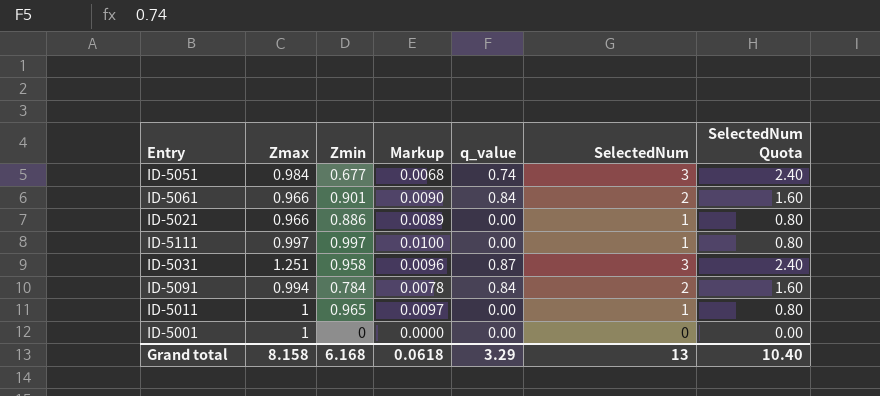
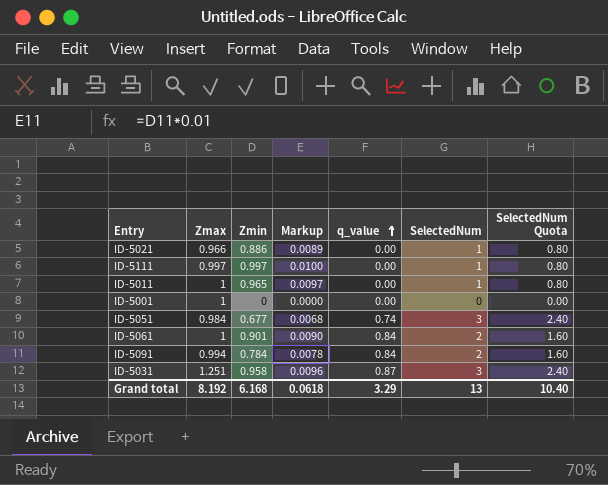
row order: none -> q_value ascending
ID-5061 | Zmax: 0.966 -> 1
Grand total | Zmax: 8.158 -> 8.192

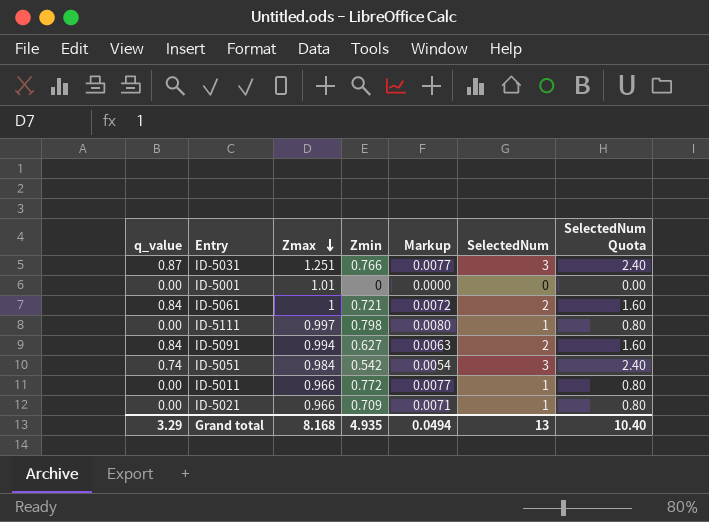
row order: q_value ascending -> Zmax descending
column q_value | position: 5 -> 1
ID-5031 | Zmin: 0.958 -> 0.766
ID-5031 | Markup: 0.0096 -> 0.0077
ID-5001 | Zmax: 1 -> 1.01
ID-5061 | Zmin: 0.901 -> 0.721
ID-5061 | Markup: 0.0090 -> 0.0072
ID-5111 | Zmin: 0.997 -> 0.798
ID-5111 | Markup: 0.0100 -> 0.0080
ID-5091 | Zmin: 0.784 -> 0.627
ID-5091 | Markup: 0.0078 -> 0.0063
ID-5051 | Zmin: 0.677 -> 0.542
ID-5051 | Markup: 0.0068 -> 0.0054
ID-5011 | Zmax: 1 -> 0.966
ID-5011 | Zmin: 0.965 -> 0.772
ID-5011 | Markup: 0.0097 -> 0.0077
ID-5021 | Zmin: 0.886 -> 0.709
ID-5021 | Markup: 0.0089 -> 0.0071
Grand total | Zmax: 8.192 -> 8.168
Grand total | Zmin: 6.168 -> 4.935
Grand total | Markup: 0.0618 -> 0.0494

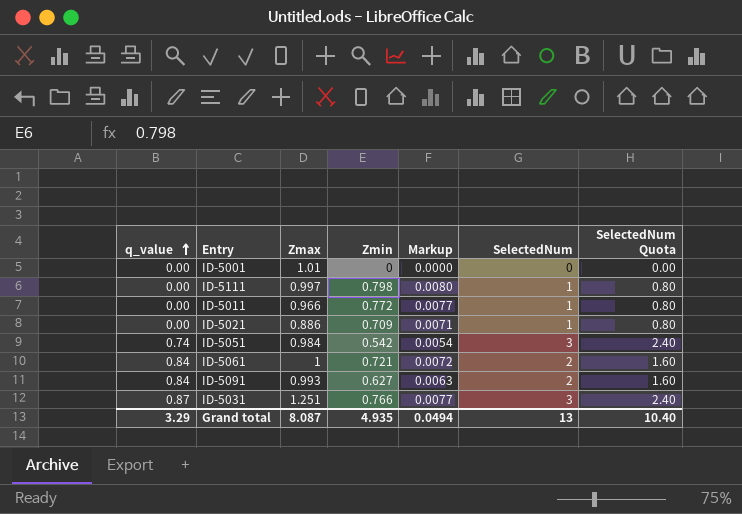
row order: Zmax descending -> q_value ascending
ID-5021 | Zmax: 0.966 -> 0.886
ID-5091 | Zmax: 0.994 -> 0.993
Grand total | Zmax: 8.168 -> 8.087

